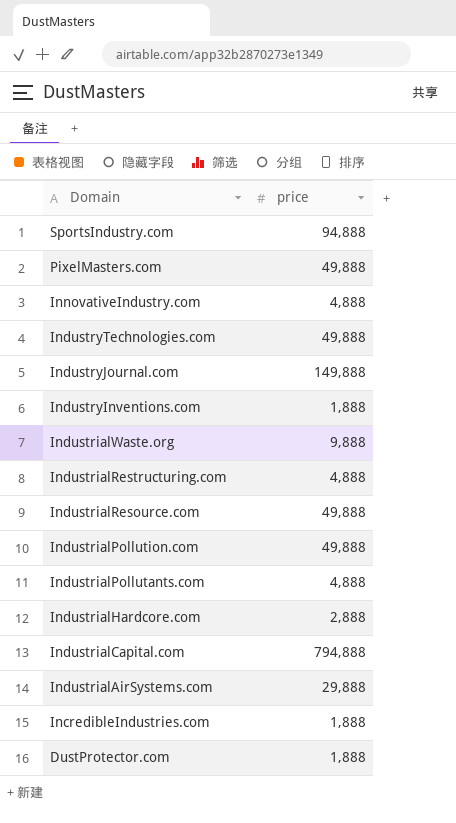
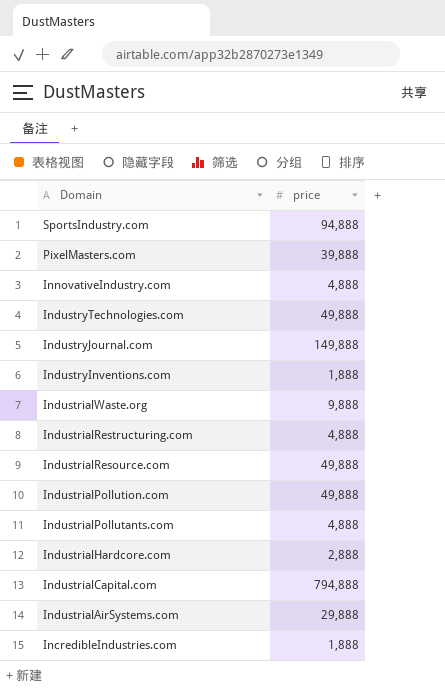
row DustProtector.com: 1,888 -> none
PixelMasters.com | price: 49,888 -> 39,888

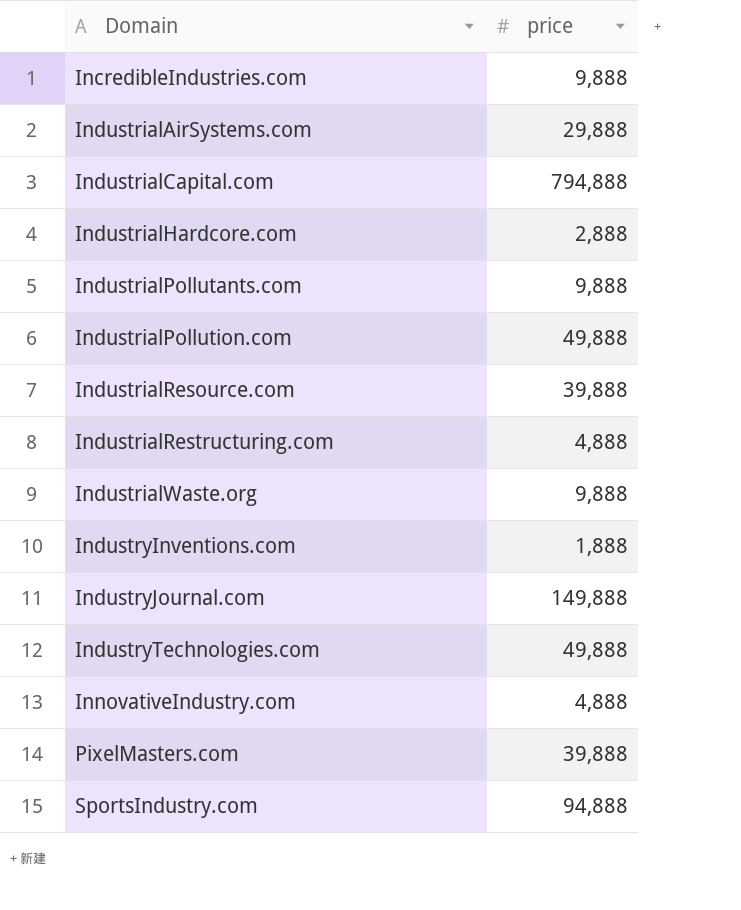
row order: Domain descending -> Domain ascending
IncredibleIndustries.com | price: 1,888 -> 9,888
IndustrialPollutants.com | price: 4,888 -> 9,888
IndustrialResource.com | price: 49,888 -> 39,888

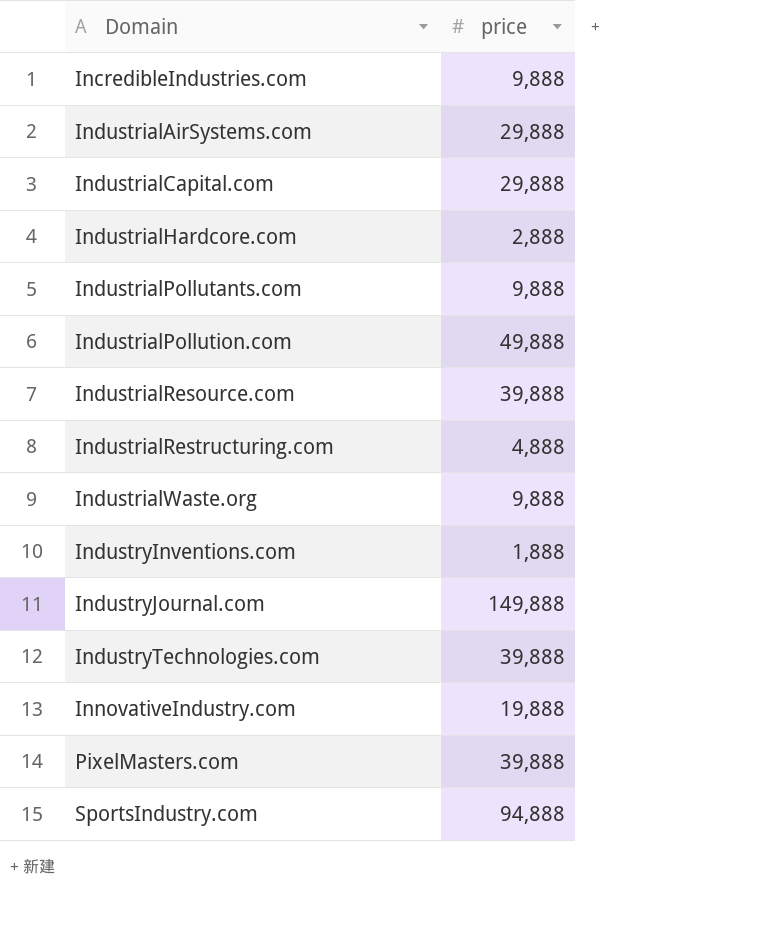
IndustrialCapital.com | price: 794,888 -> 29,888
IndustryTechnologies.com | price: 49,888 -> 39,888
InnovativeIndustry.com | price: 4,888 -> 19,888

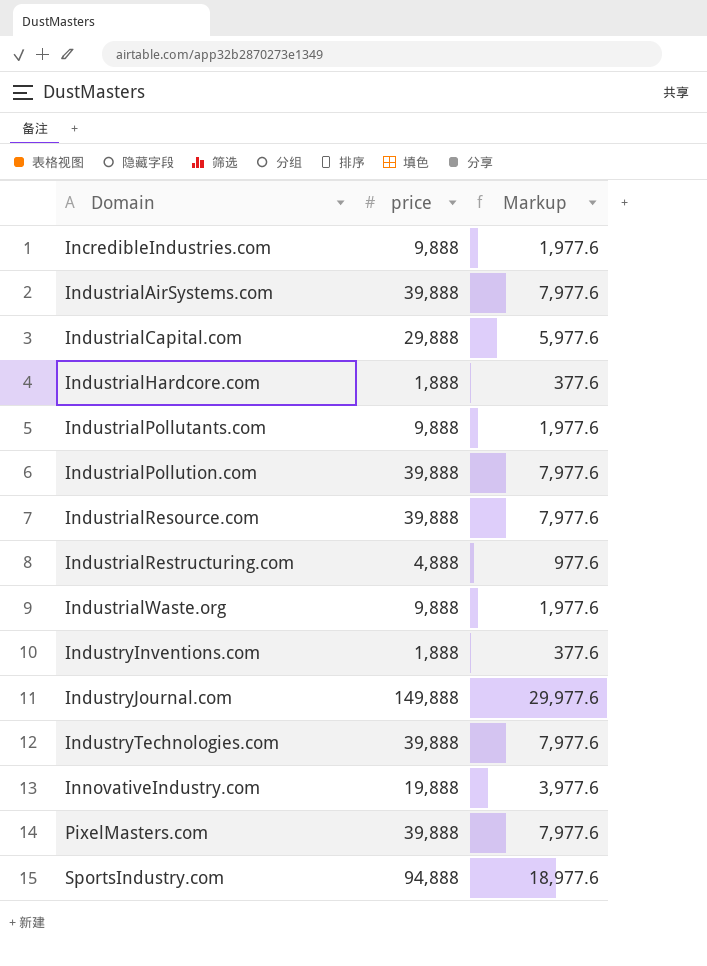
column Markup | formula: none -> [price] * 0.2
IndustrialAirSystems.com | price: 29,888 -> 39,888
IndustrialHardcore.com | price: 2,888 -> 1,888
IndustrialPollution.com | price: 49,888 -> 39,888

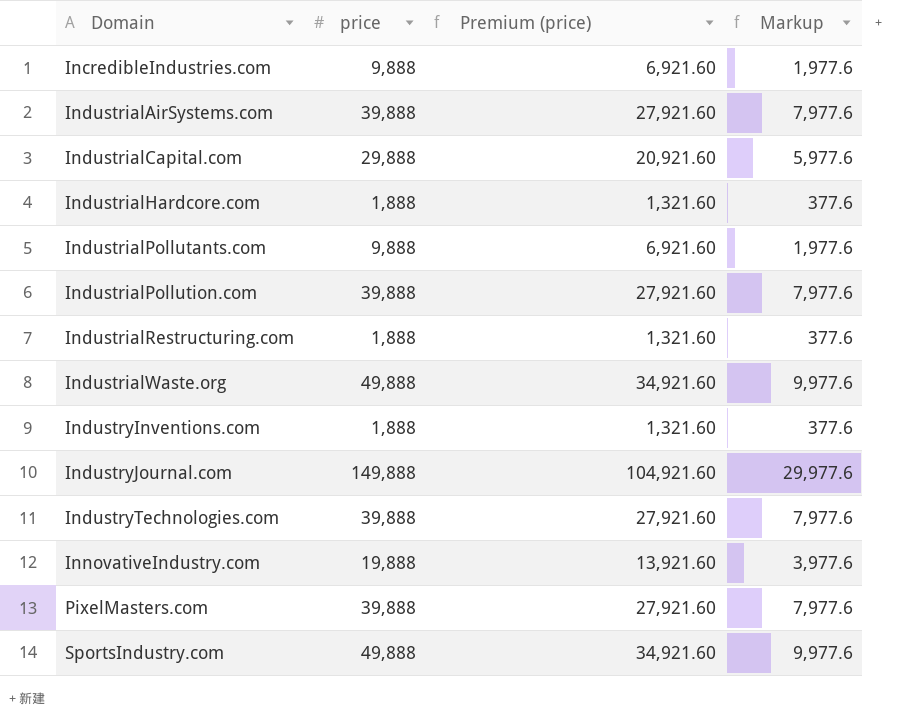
column Premium (price) | formula: none -> [price] * 0.7
row IndustrialResource.com: 39,888 | 7,977.6 -> none
IndustrialRestructuring.com | price: 4,888 -> 1,888
IndustrialRestructuring.com | Markup: 977.6 -> 377.6
IndustrialWaste.org | price: 9,888 -> 49,888
IndustrialWaste.org | Markup: 1,977.6 -> 9,977.6
SportsIndustry.com | price: 94,888 -> 49,888
SportsIndustry.com | Markup: 18,977.6 -> 9,977.6

